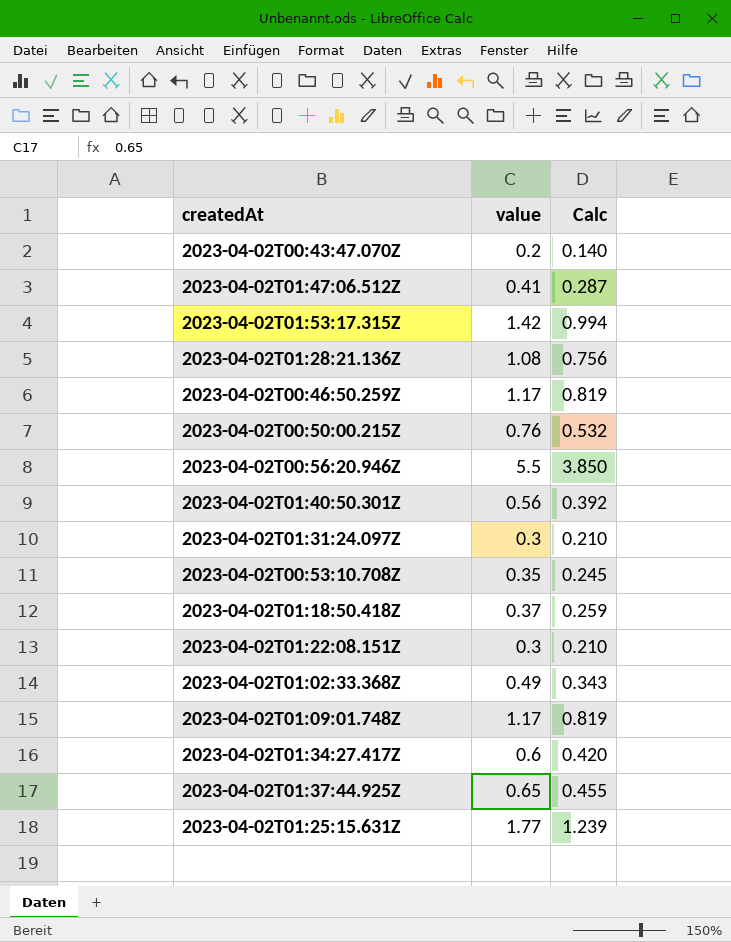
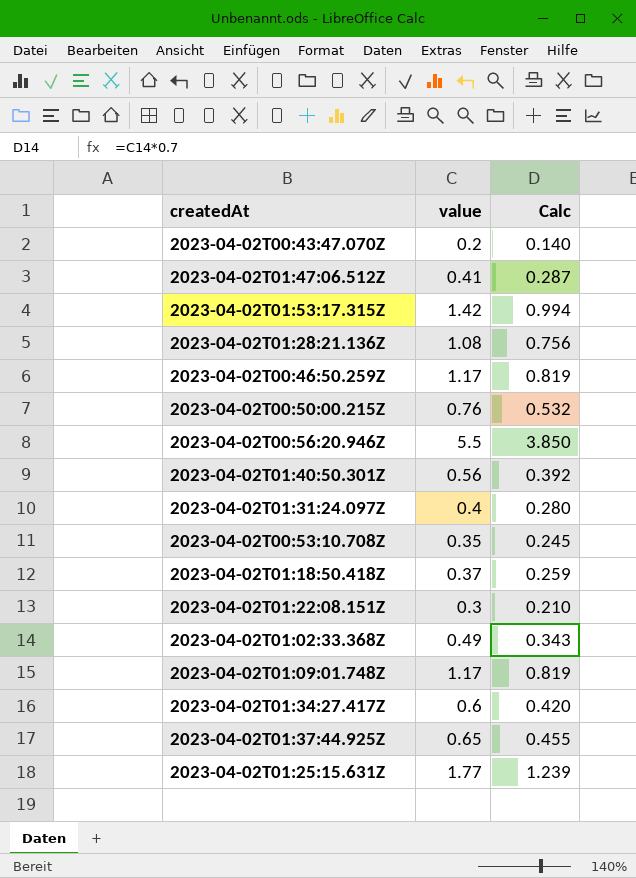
2023-04-02T01:31:24.097Z | value: 0.3 -> 0.4
2023-04-02T01:31:24.097Z | Calc: 0.210 -> 0.280

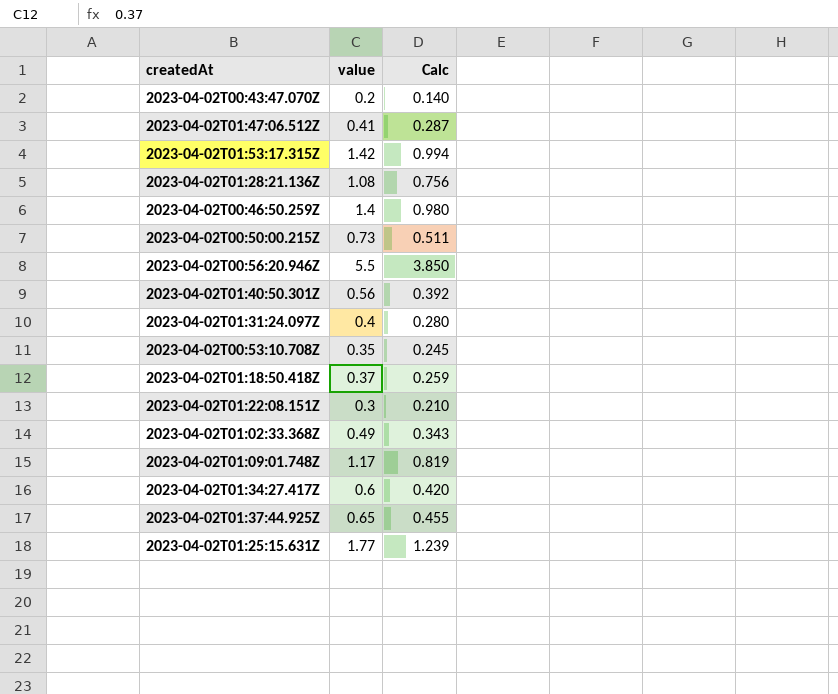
2023-04-02T00:46:50.259Z | value: 1.17 -> 1.4
2023-04-02T00:46:50.259Z | Calc: 0.819 -> 0.980
2023-04-02T00:50:00.215Z | value: 0.76 -> 0.73
2023-04-02T00:50:00.215Z | Calc: 0.532 -> 0.511

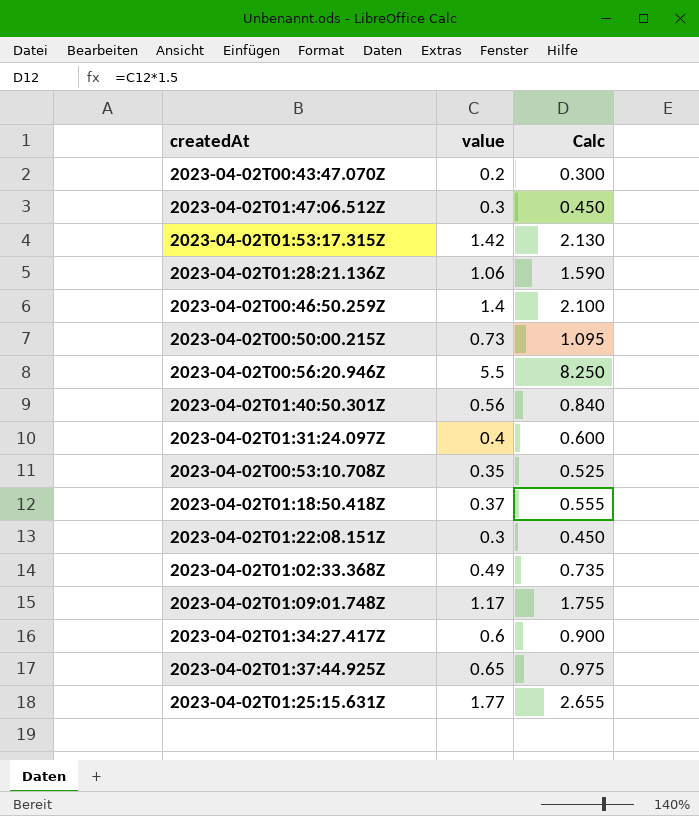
column Calc | formula: [value] * 0.7 -> [value] * 1.5
2023-04-02T01:47:06.512Z | value: 0.41 -> 0.3
2023-04-02T01:28:21.136Z | value: 1.08 -> 1.06

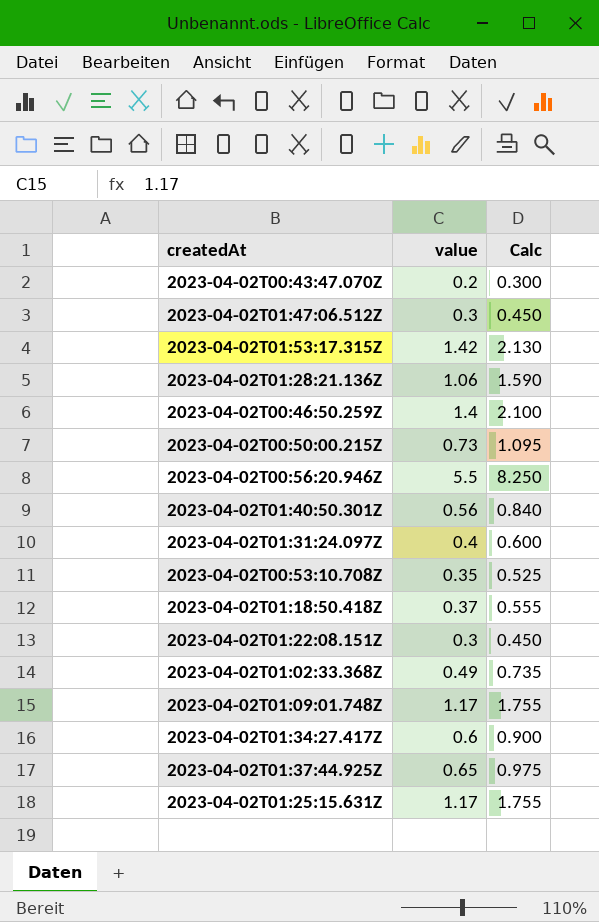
2023-04-02T01:25:15.631Z | value: 1.77 -> 1.17
2023-04-02T01:25:15.631Z | Calc: 2.655 -> 1.755

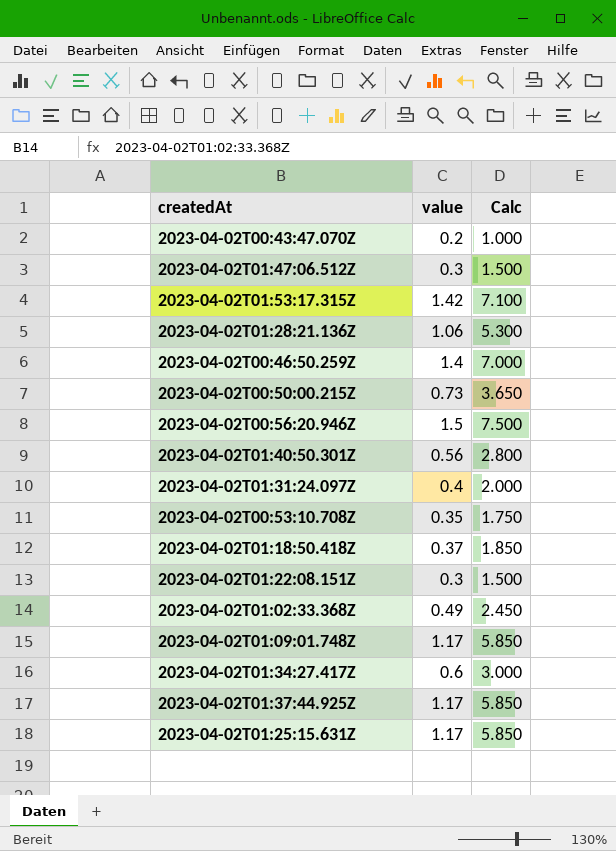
column Calc | formula: [value] * 1.5 -> [value] * 5
2023-04-02T00:56:20.946Z | value: 5.5 -> 1.5
2023-04-02T01:37:44.925Z | value: 0.65 -> 1.17

